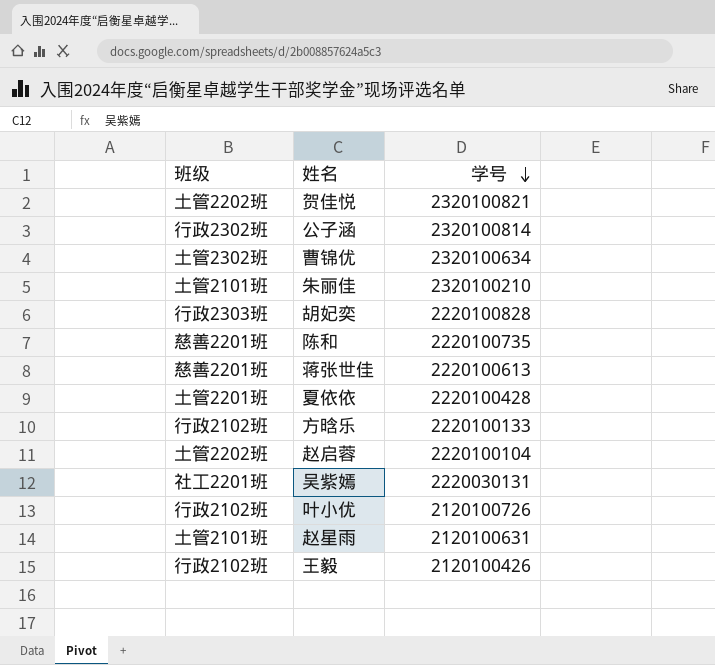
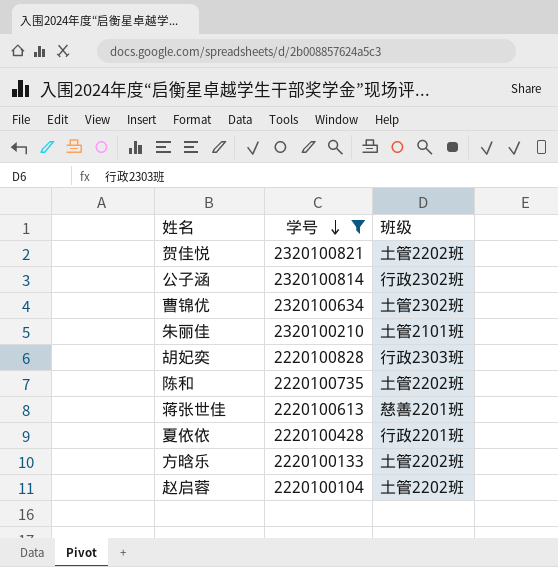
filter: none -> 学号 >= 2220100104
column 班级 | position: 1 -> 3
陈和 | 班级: 慈善2201班 -> 土管2202班
夏依依 | 班级: 土管2201班 -> 行政2201班
方晗乐 | 班级: 行政2102班 -> 土管2202班

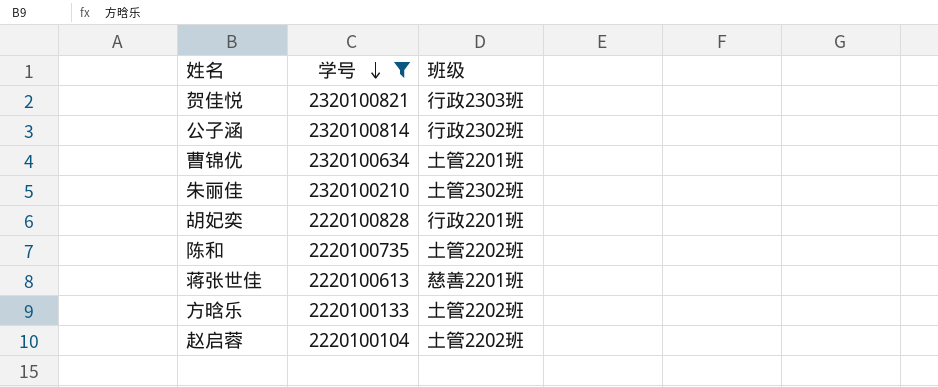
row 夏依依: 2220100428 | 行政2201班 -> none
贺佳悦 | 班级: 土管2202班 -> 行政2303班
曹锦优 | 班级: 土管2302班 -> 土管2201班
朱丽佳 | 班级: 土管2101班 -> 土管2302班
胡妃奕 | 班级: 行政2303班 -> 行政2201班

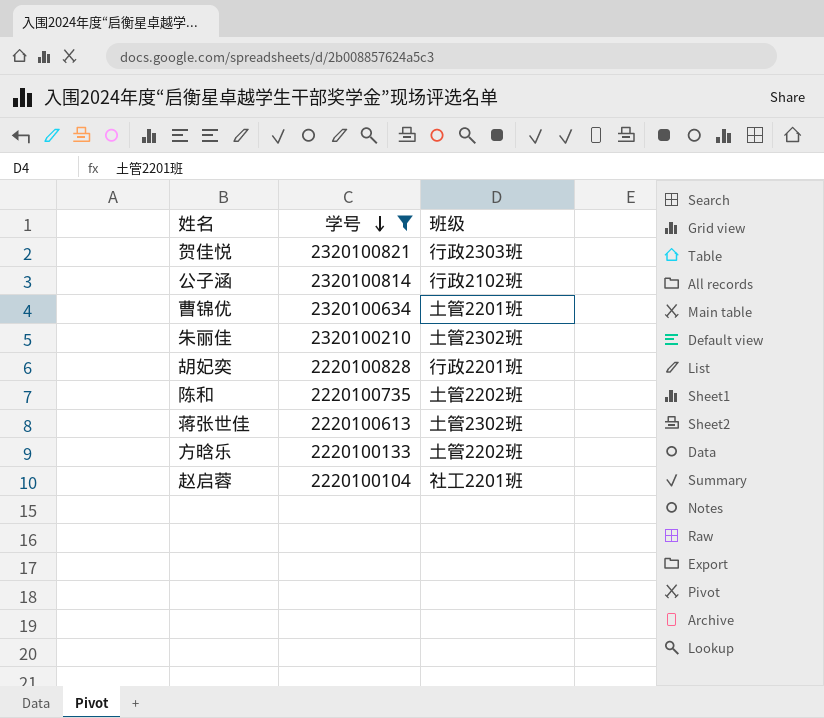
公子涵 | 班级: 行政2302班 -> 行政2102班
蒋张世佳 | 班级: 慈善2201班 -> 土管2302班
赵启蓉 | 班级: 土管2202班 -> 社工2201班

